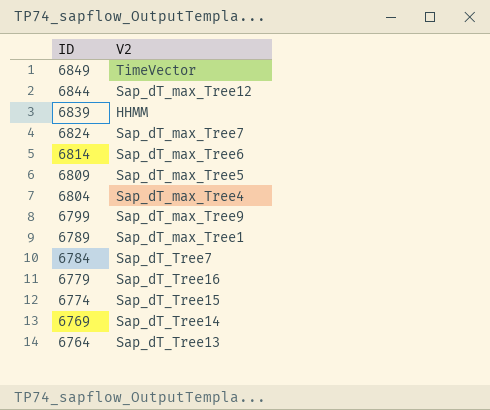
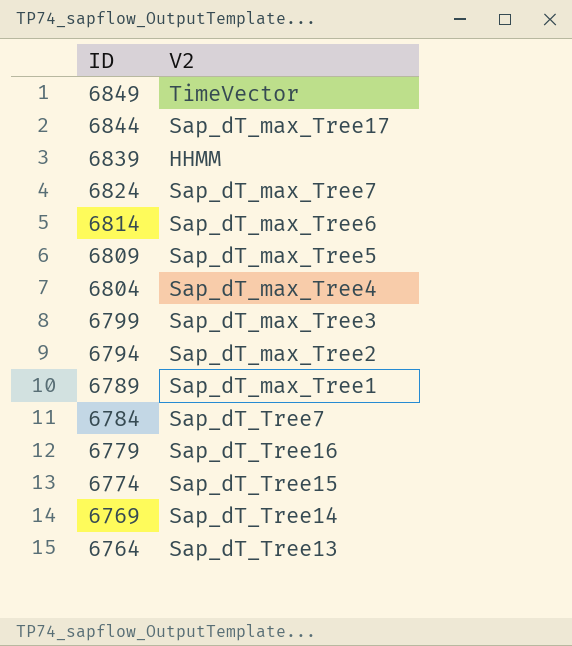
6844 | V2: Sap_dT_max_Tree12 -> Sap_dT_max_Tree17
6799 | V2: Sap_dT_max_Tree9 -> Sap_dT_max_Tree3
row 6794: none -> Sap_dT_max_Tree2

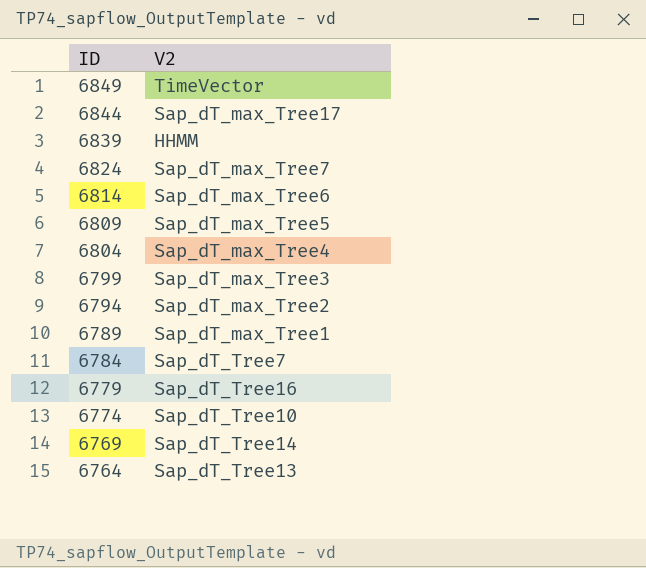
6774 | V2: Sap_dT_Tree15 -> Sap_dT_Tree10

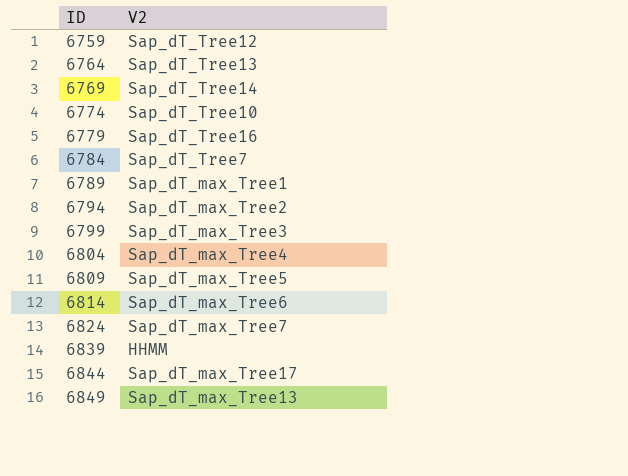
row order: ID descending -> ID ascending
row 6759: none -> Sap_dT_Tree12
6849 | V2: TimeVector -> Sap_dT_max_Tree13

